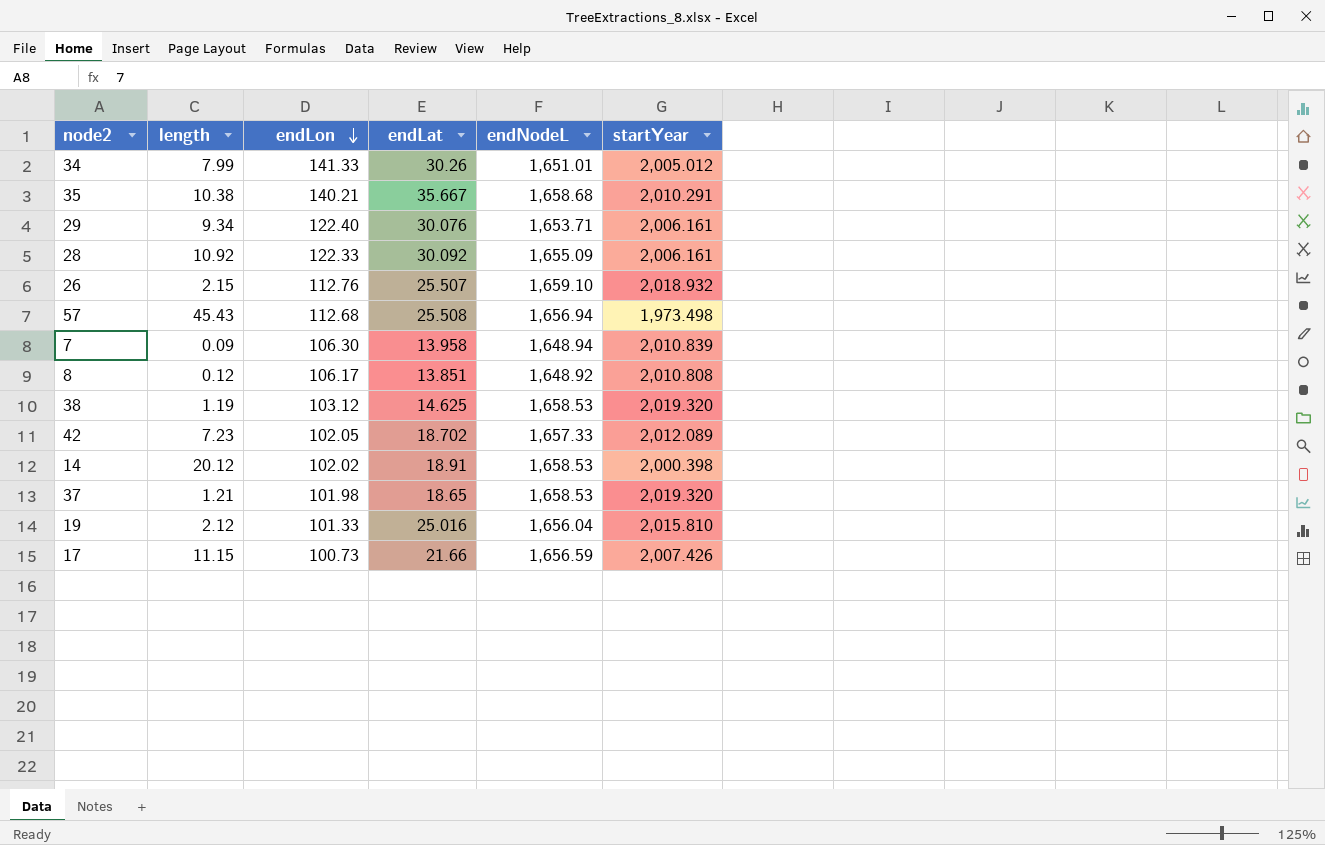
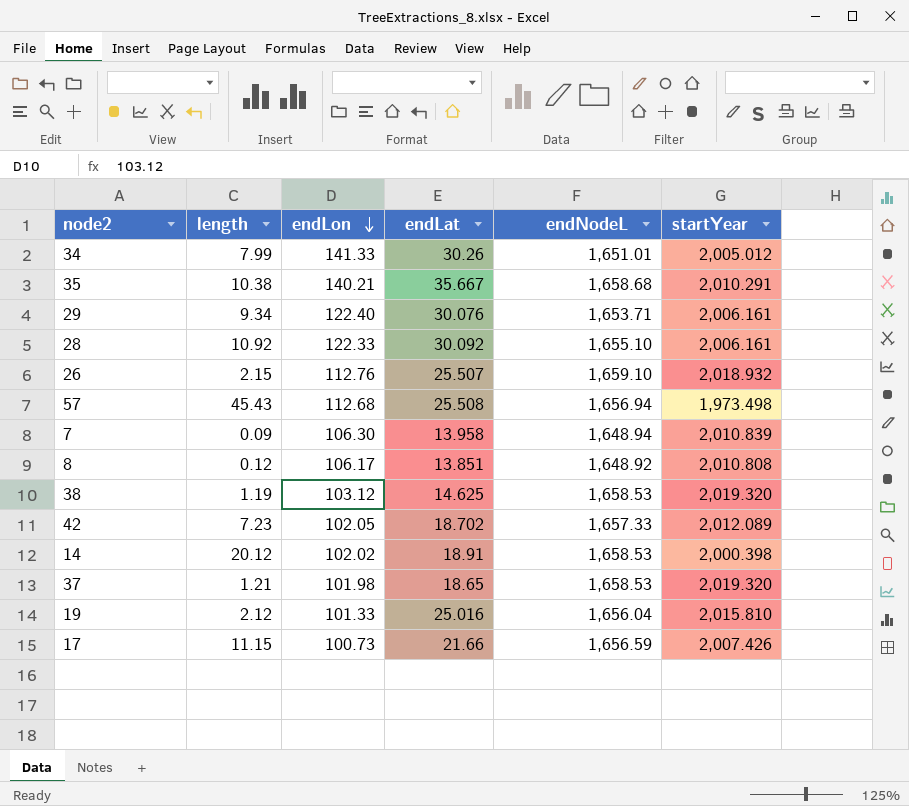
28 | endNodeL: 1,655.09 -> 1,655.10

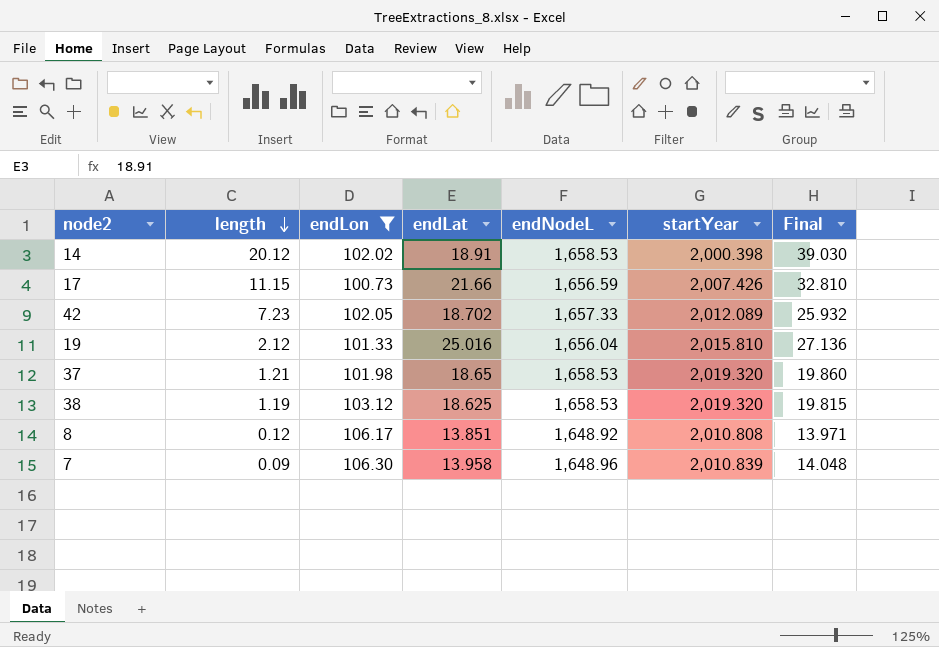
filter: none -> endLon <= 106.30
row order: endLon descending -> length descending
column Final | formula: none -> [length] + [endLat]
38 | endLat: 14.625 -> 18.625
7 | endNodeL: 1,648.94 -> 1,648.96

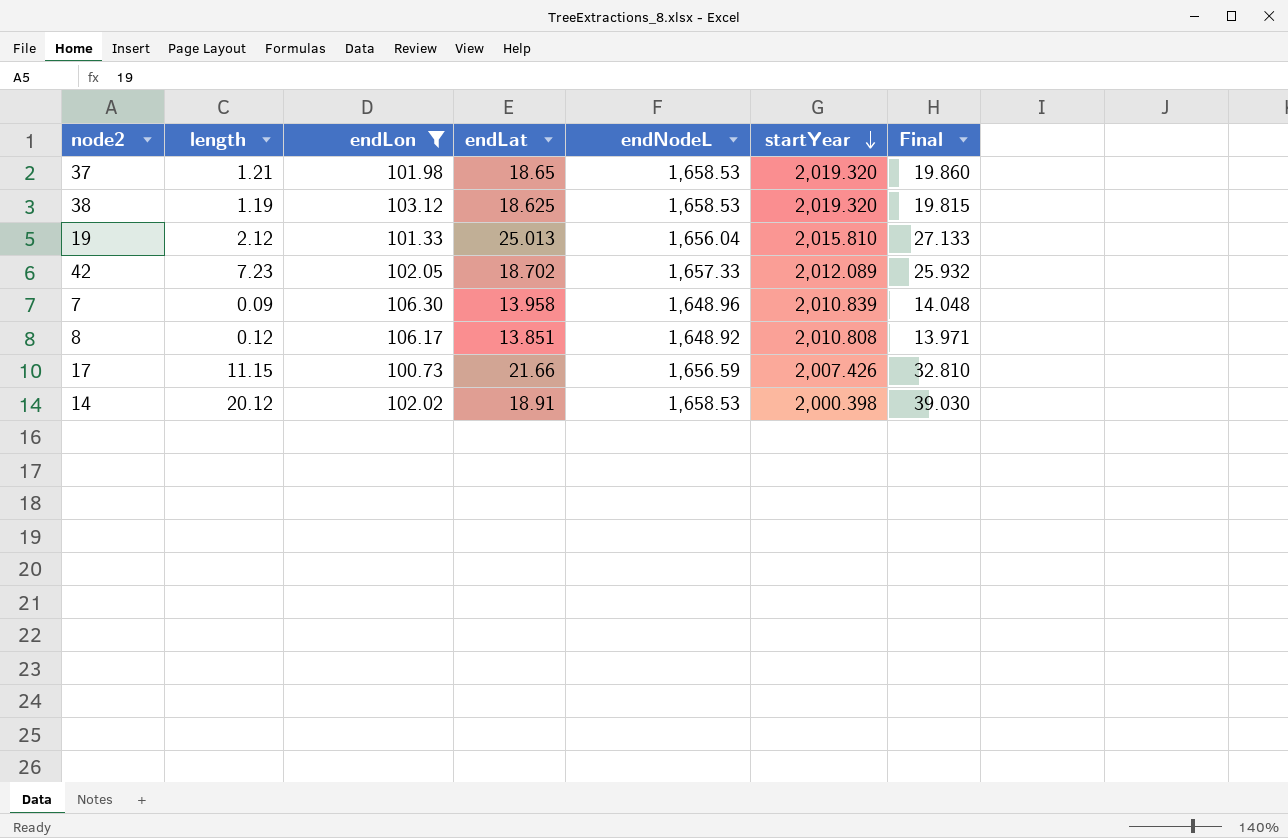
row order: length descending -> startYear descending
19 | endLat: 25.016 -> 25.013
19 | Final: 27.136 -> 27.133

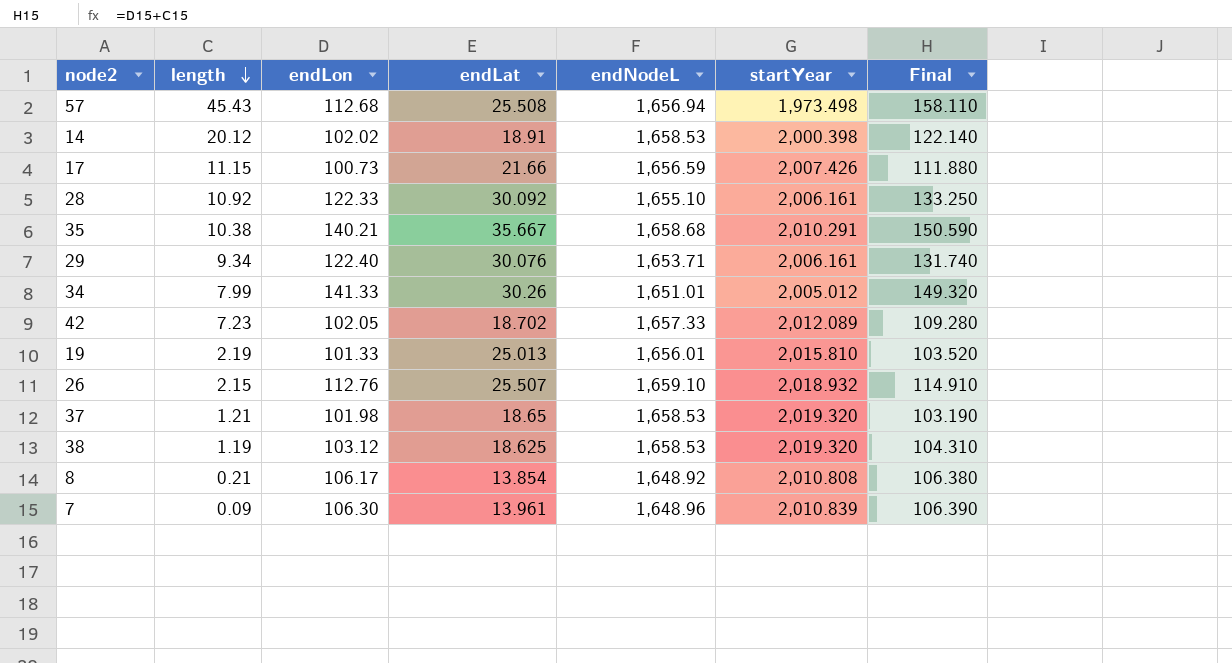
filter: endLon <= 106.30 -> none
row order: startYear descending -> length descending
column Final | formula: [length] + [endLat] -> [length] + [endLon]
19 | length: 2.12 -> 2.19
19 | endNodeL: 1,656.04 -> 1,656.01
8 | length: 0.12 -> 0.21
8 | endLat: 13.851 -> 13.854
7 | endLat: 13.958 -> 13.961

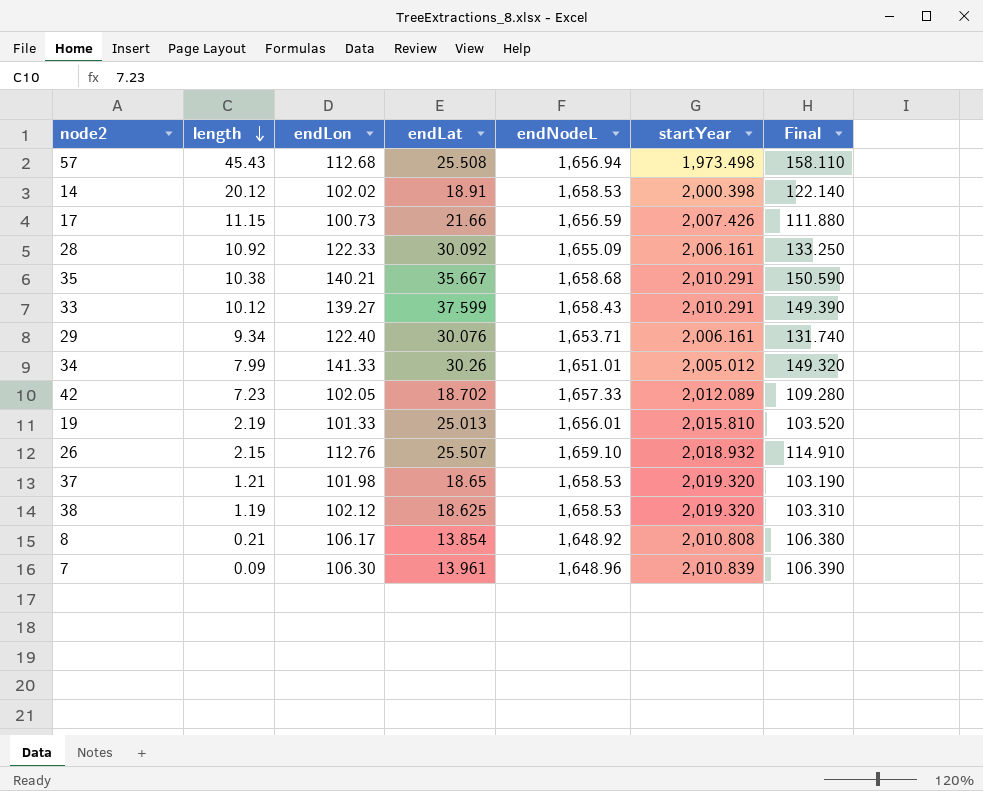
28 | endNodeL: 1,655.10 -> 1,655.09
row 33: none -> 10.12 | 139.27 | 37.599 | 1,658.43 | 2,010.291 | 149.390
38 | endLon: 103.12 -> 102.12
38 | Final: 104.310 -> 103.310

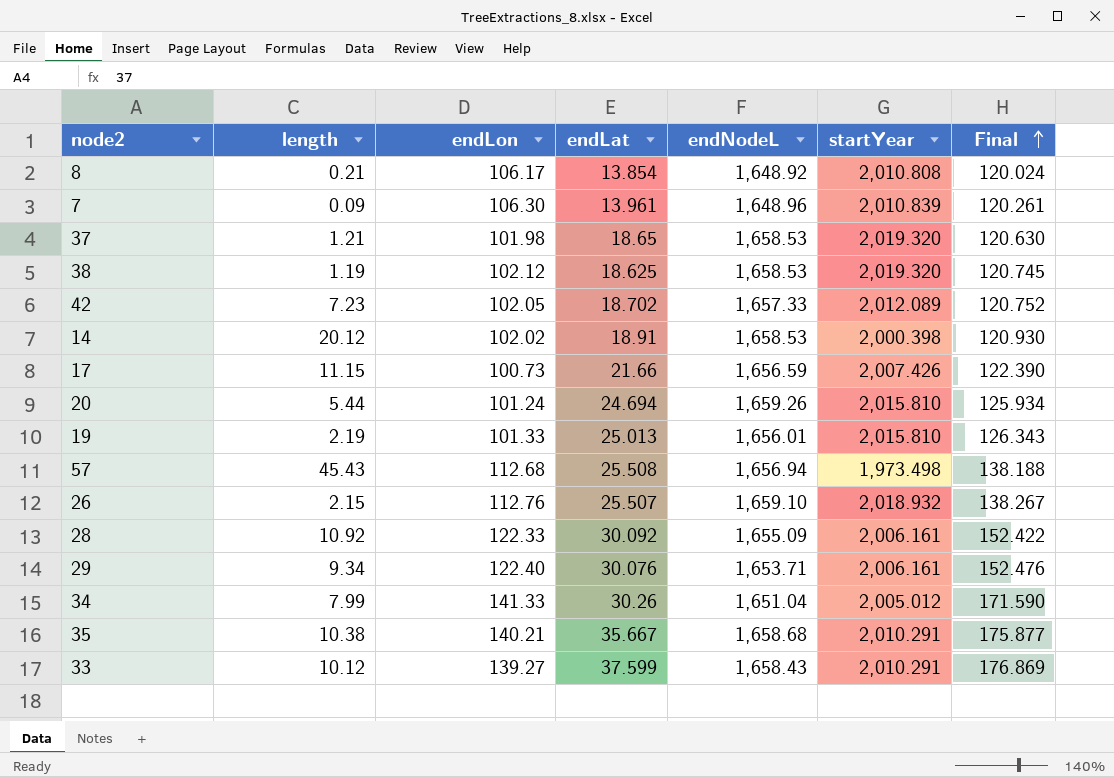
row order: length descending -> Final ascending
column Final | formula: [length] + [endLon] -> [endLon] + [endLat]
row 20: none -> 5.44 | 101.24 | 24.694 | 1,659.26 | 2,015.810 | 125.934
34 | endNodeL: 1,651.01 -> 1,651.04

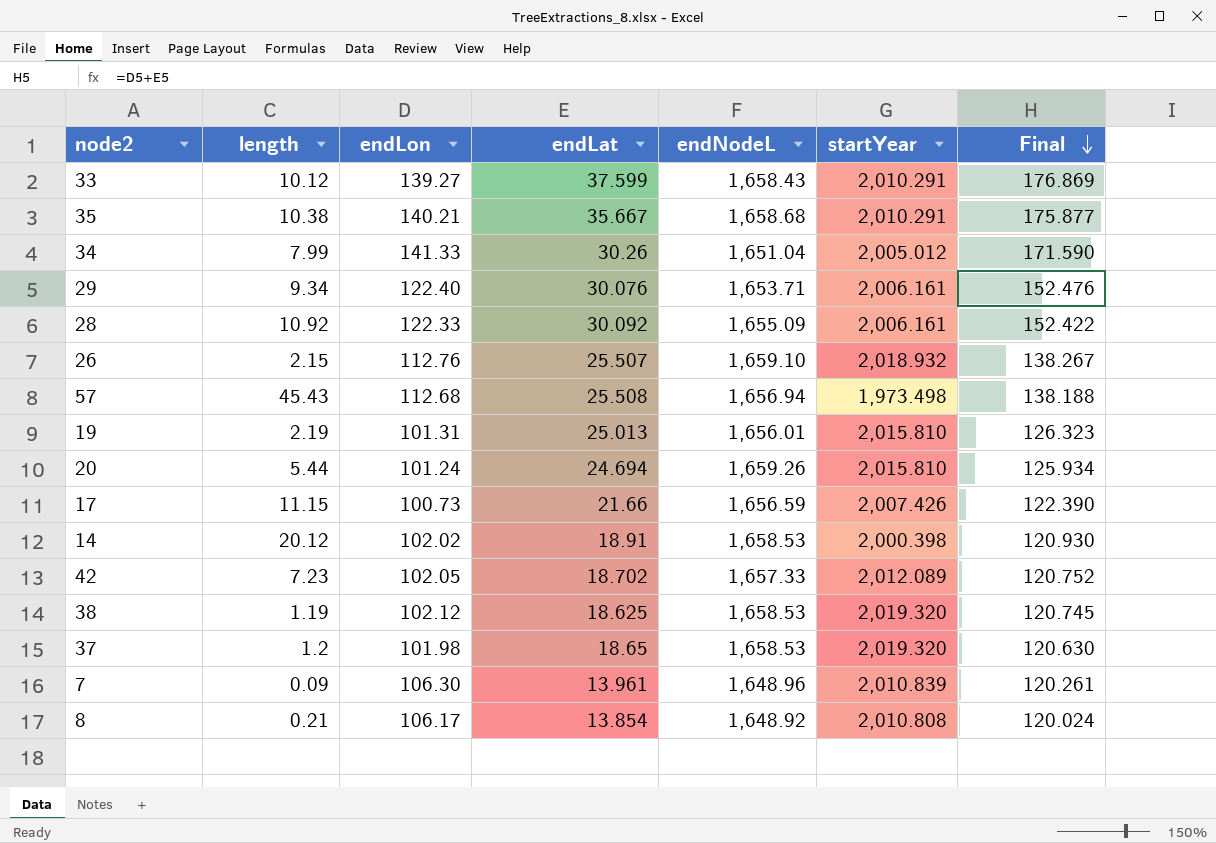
row order: Final ascending -> Final descending
19 | endLon: 101.33 -> 101.31
19 | Final: 126.343 -> 126.323
37 | length: 1.21 -> 1.2

